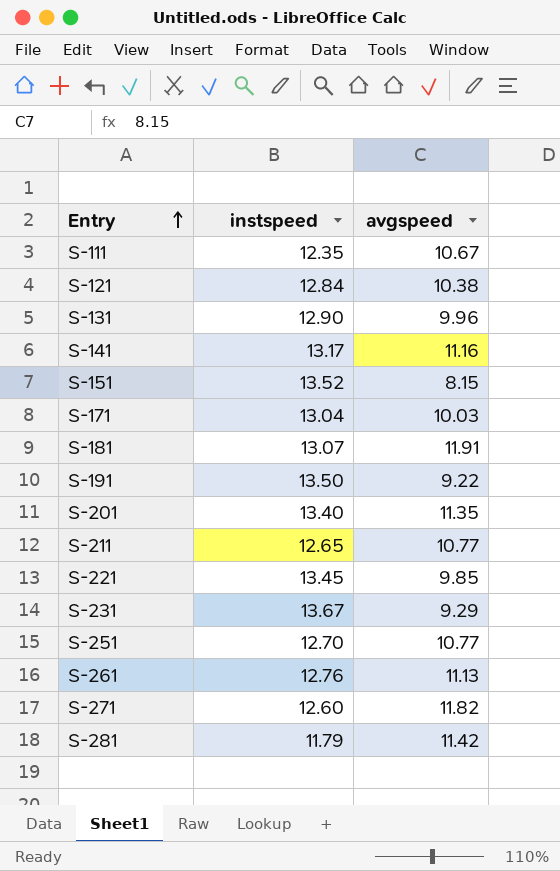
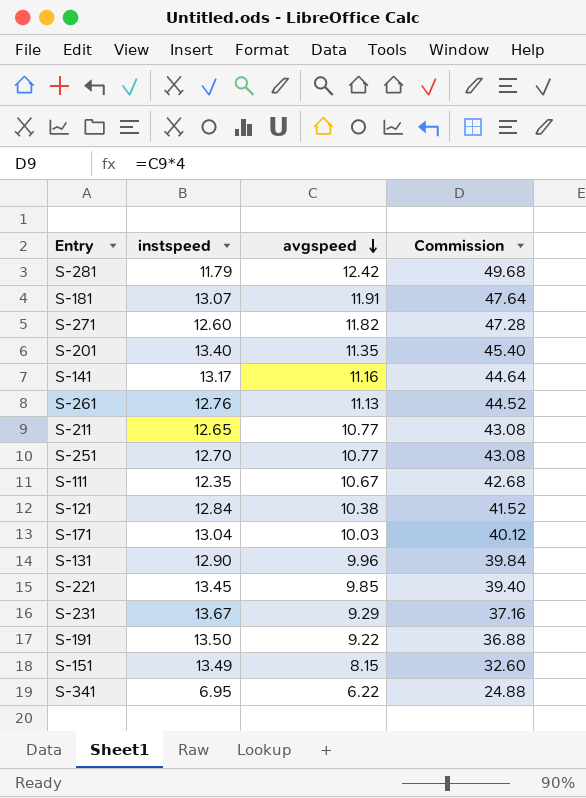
row order: Entry ascending -> avgspeed descending
column Commission | formula: none -> [avgspeed] * 4
S-281 | avgspeed: 11.42 -> 12.42
S-151 | instspeed: 13.52 -> 13.49
row S-341: none -> 6.95 | 6.22 | 24.88

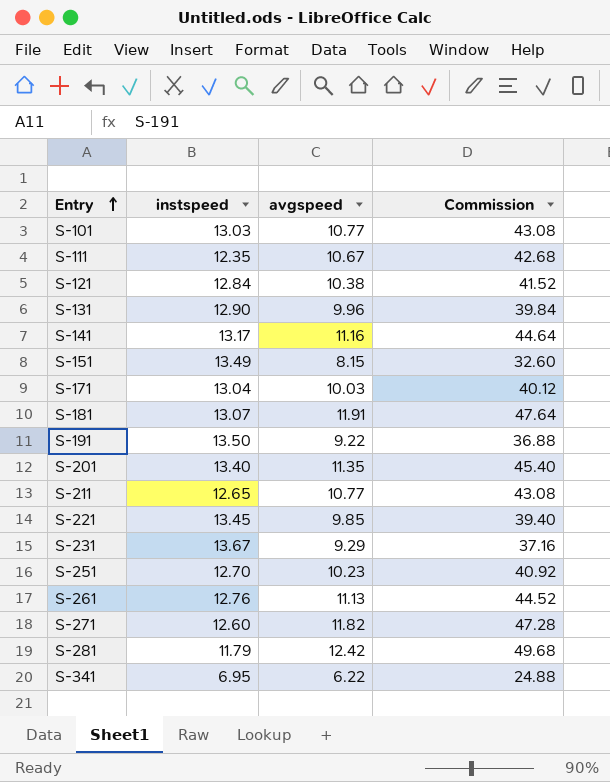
row order: avgspeed descending -> Entry ascending
row S-101: none -> 13.03 | 10.77 | 43.08
S-251 | avgspeed: 10.77 -> 10.23
S-251 | Commission: 43.08 -> 40.92

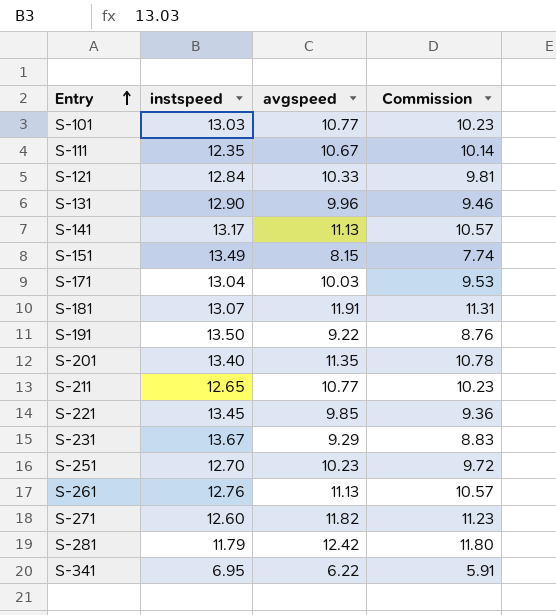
column Commission | formula: [avgspeed] * 4 -> [avgspeed] * 0.95
S-121 | avgspeed: 10.38 -> 10.33
S-141 | avgspeed: 11.16 -> 11.13

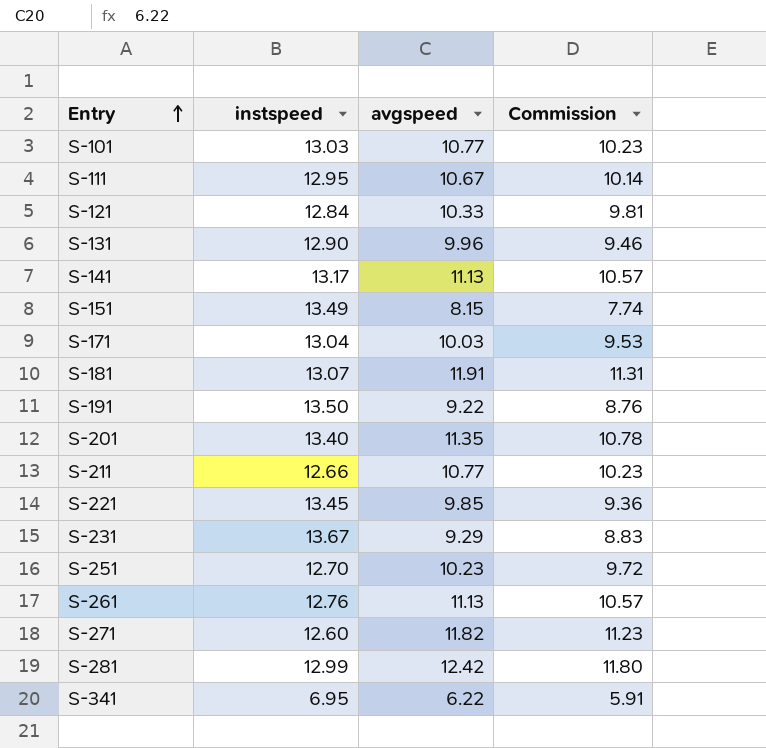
S-111 | instspeed: 12.35 -> 12.95
S-211 | instspeed: 12.65 -> 12.66
S-281 | instspeed: 11.79 -> 12.99

